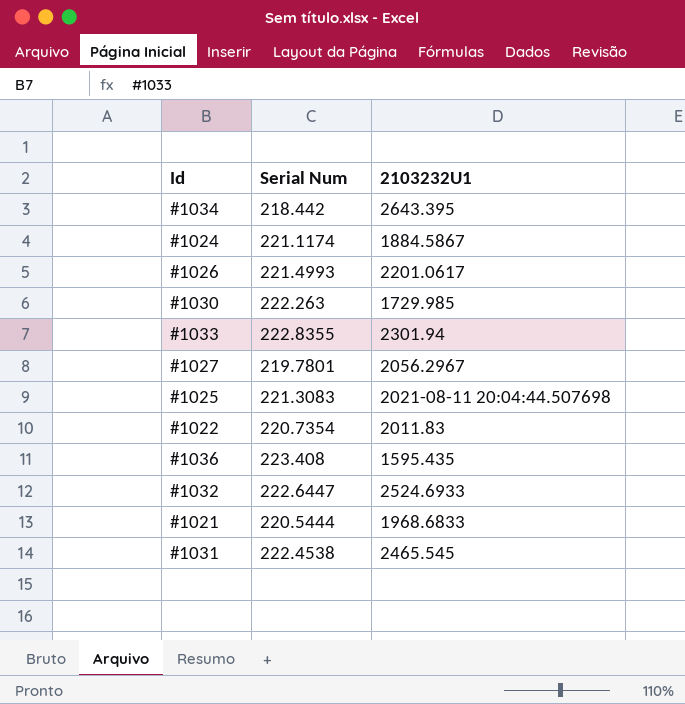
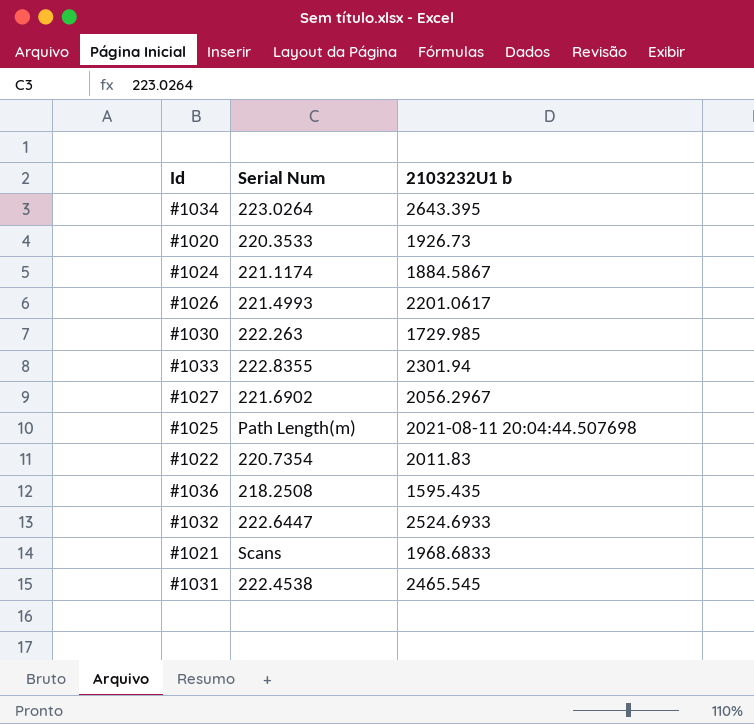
column name: 2103232U1 -> 2103232U1 b
#1034 | Serial Num: 218.442 -> 223.0264
row #1020: none -> 220.3533 | 1926.73
#1027 | Serial Num: 219.7801 -> 221.6902
#1025 | Serial Num: 221.3083 -> Path Length(m)
#1036 | Serial Num: 223.408 -> 218.2508
#1021 | Serial Num: 220.5444 -> Scans

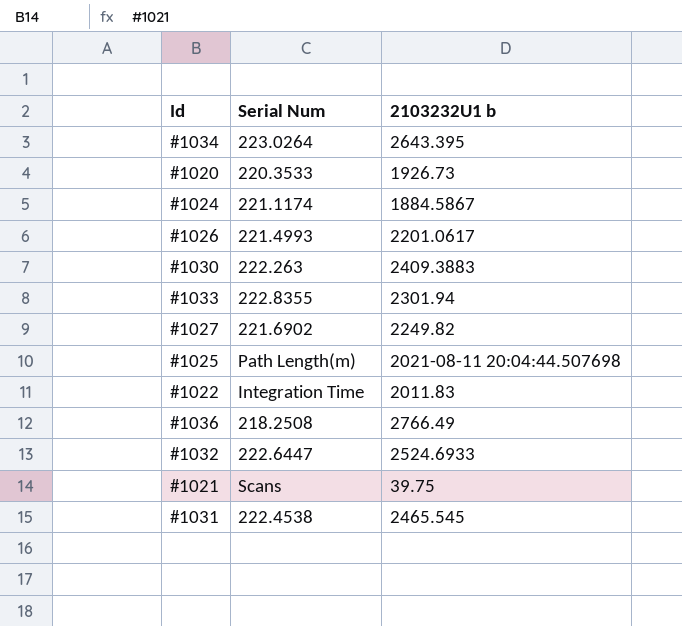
#1030 | 2103232U1 b: 1729.985 -> 2409.3883
#1027 | 2103232U1 b: 2056.2967 -> 2249.82
#1022 | Serial Num: 220.7354 -> Integration Time
#1036 | 2103232U1 b: 1595.435 -> 2766.49
#1021 | 2103232U1 b: 1968.6833 -> 39.75

